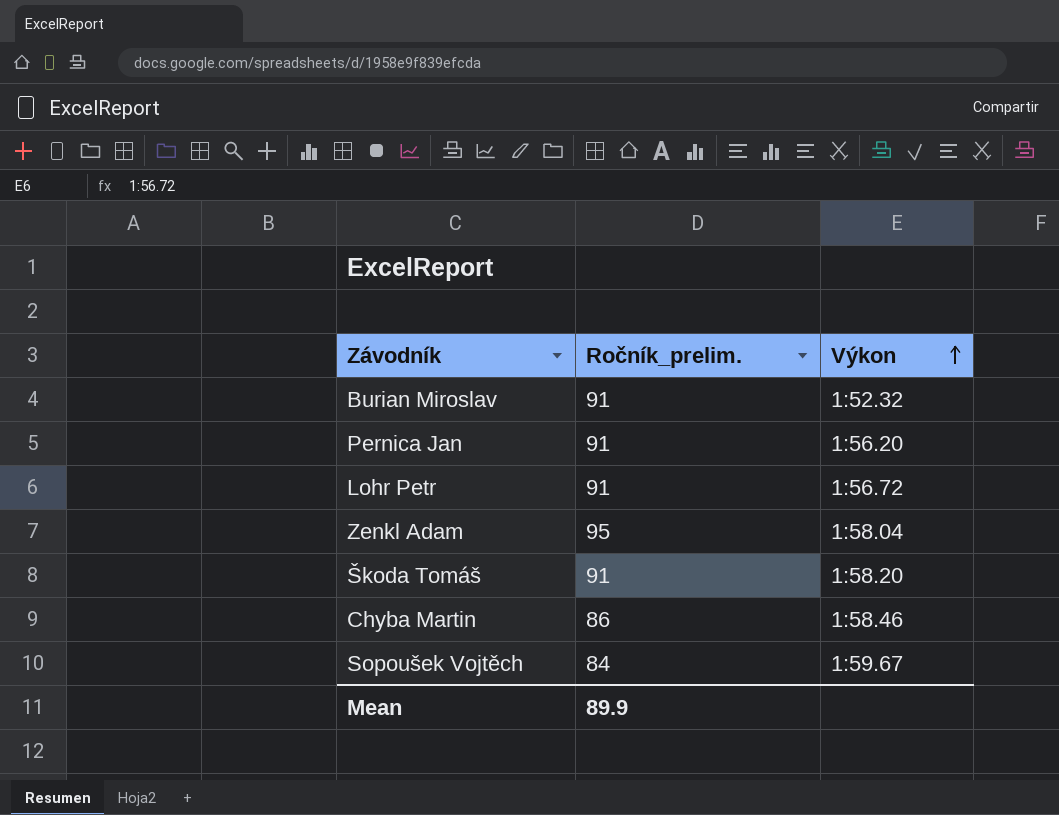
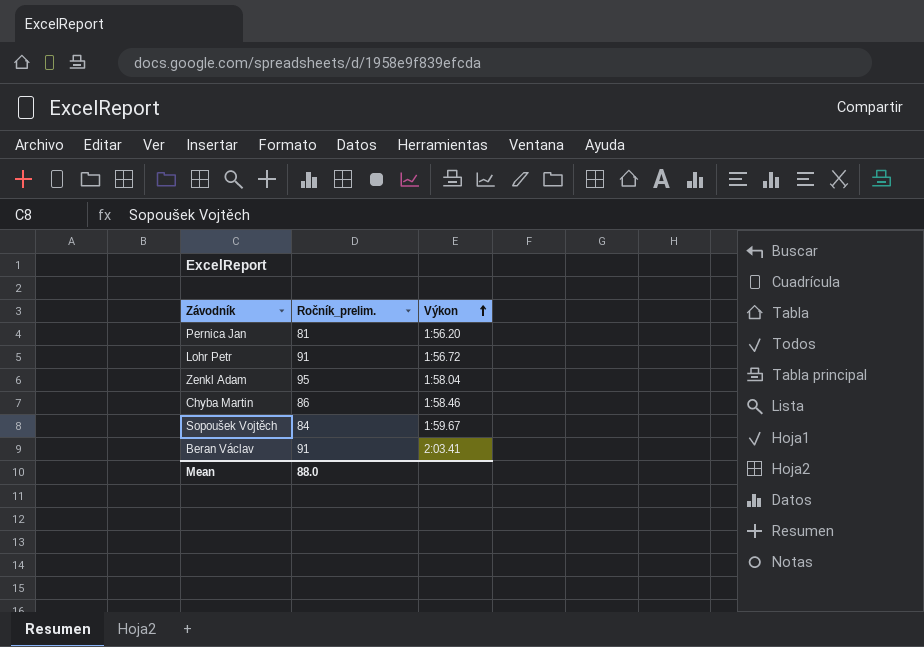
row Burian Miroslav: 91 | 1:52.32 -> none
row Škoda Tomáš: 91 | 1:58.20 -> none
Pernica Jan | Ročník_prelim.: 91 -> 81
row Beran Václav: none -> 91 | 2:03.41
Mean | Ročník_prelim.: 89.9 -> 88.0

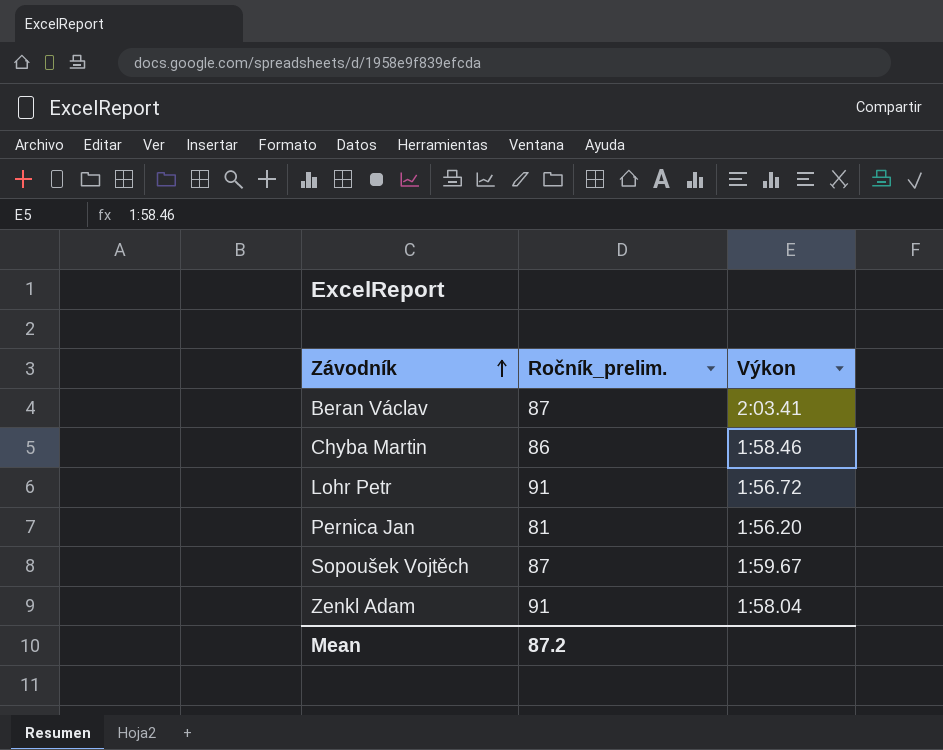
row order: Výkon ascending -> Závodník ascending
Beran Václav | Ročník_prelim.: 91 -> 87
Sopoušek Vojtěch | Ročník_prelim.: 84 -> 87
Zenkl Adam | Ročník_prelim.: 95 -> 91
Mean | Ročník_prelim.: 88.0 -> 87.2

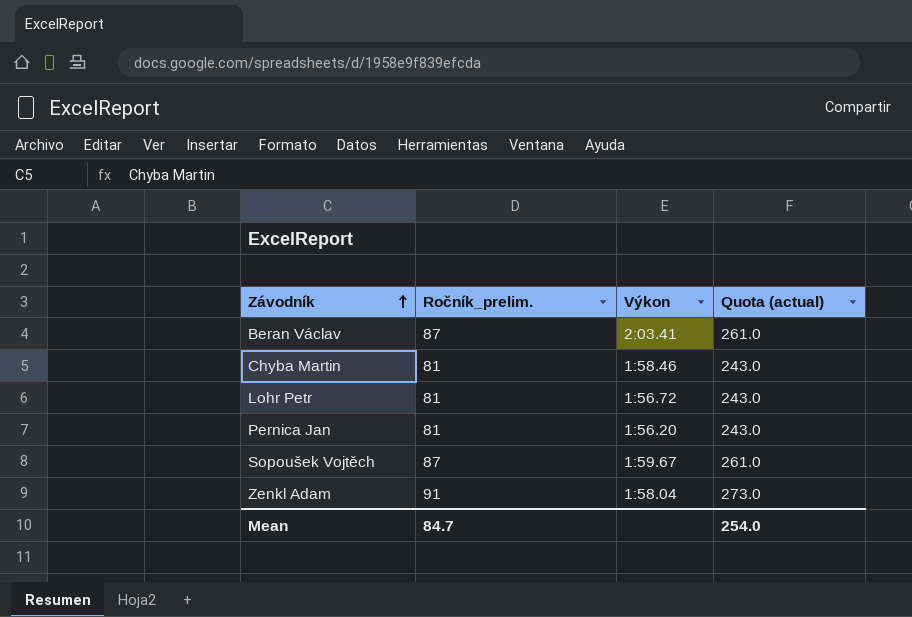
column Quota (actual) | formula: none -> [Ročník_prelim.] * 3
Chyba Martin | Ročník_prelim.: 86 -> 81
Lohr Petr | Ročník_prelim.: 91 -> 81
Mean | Ročník_prelim.: 87.2 -> 84.7

